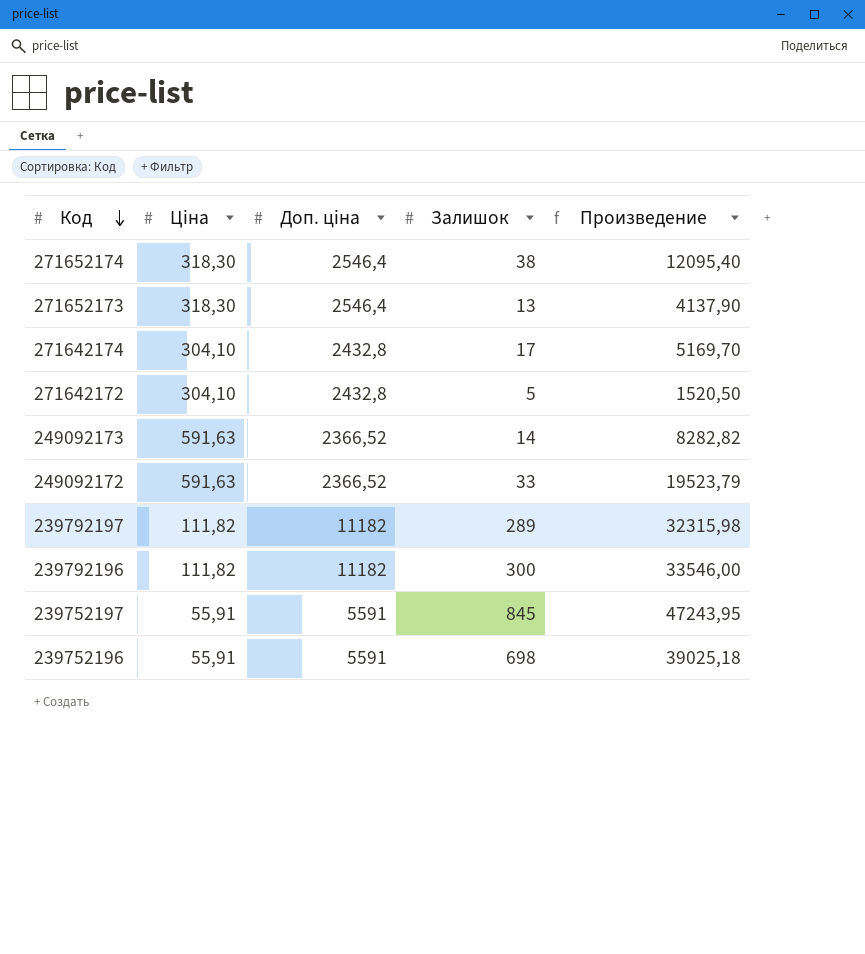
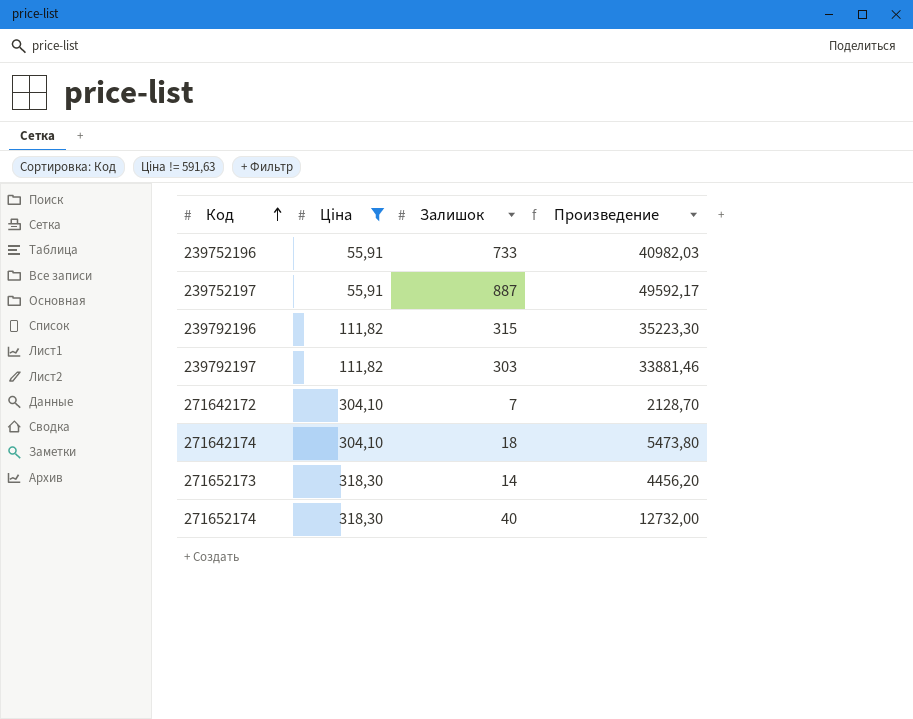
filter: none -> Ціна != 591,63
row order: Код descending -> Код ascending
column Доп. ціна | position: 3 -> none
239752196 | Залишок: 698 -> 733
239752196 | Произведение: 39025,18 -> 40982,03
239752197 | Залишок: 845 -> 887
239752197 | Произведение: 47243,95 -> 49592,17
239792196 | Залишок: 300 -> 315
239792196 | Произведение: 33546,00 -> 35223,30
239792197 | Залишок: 289 -> 303
239792197 | Произведение: 32315,98 -> 33881,46
271642172 | Залишок: 5 -> 7
271642172 | Произведение: 1520,50 -> 2128,70
271642174 | Залишок: 17 -> 18
271642174 | Произведение: 5169,70 -> 5473,80
271652173 | Залишок: 13 -> 14
271652173 | Произведение: 4137,90 -> 4456,20
271652174 | Залишок: 38 -> 40
271652174 | Произведение: 12095,40 -> 12732,00

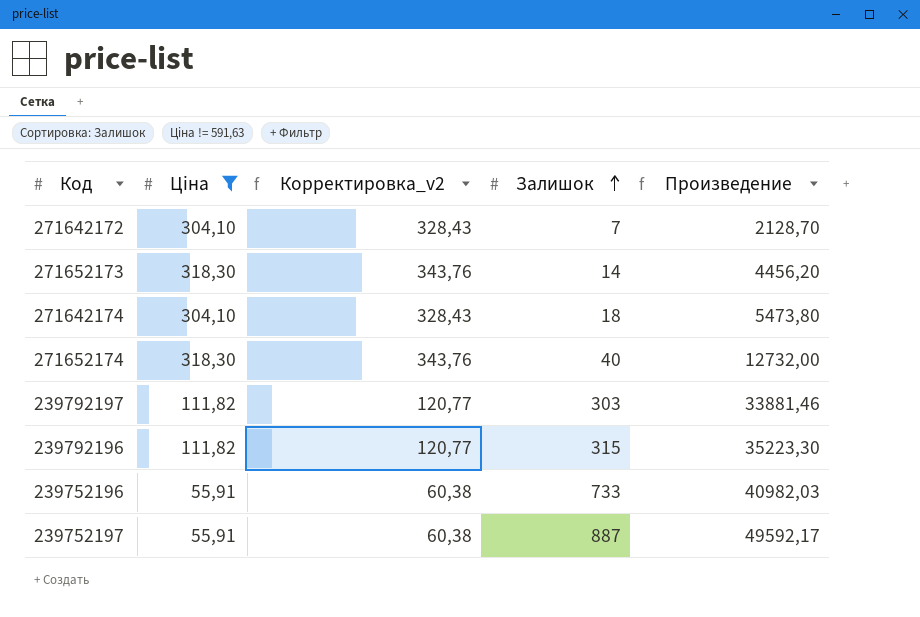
row order: Код ascending -> Залишок ascending
column Корректировка_v2 | formula: none -> [Ціна] * 1,08

